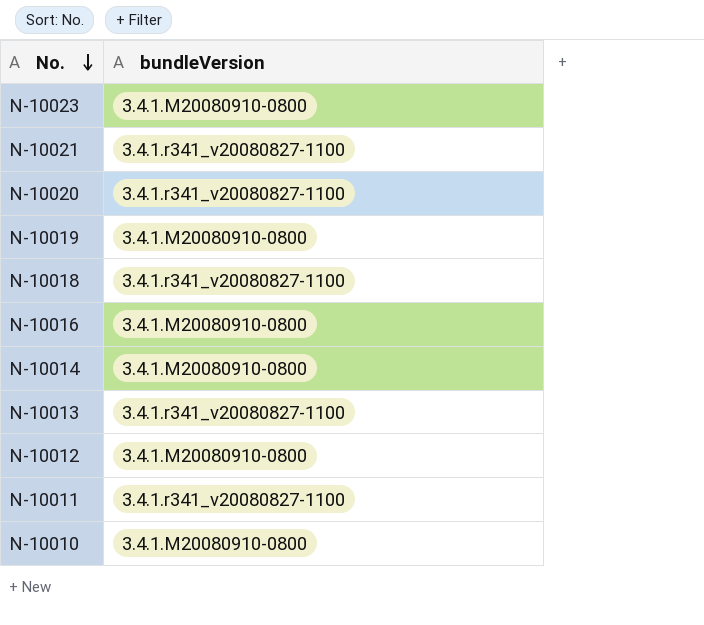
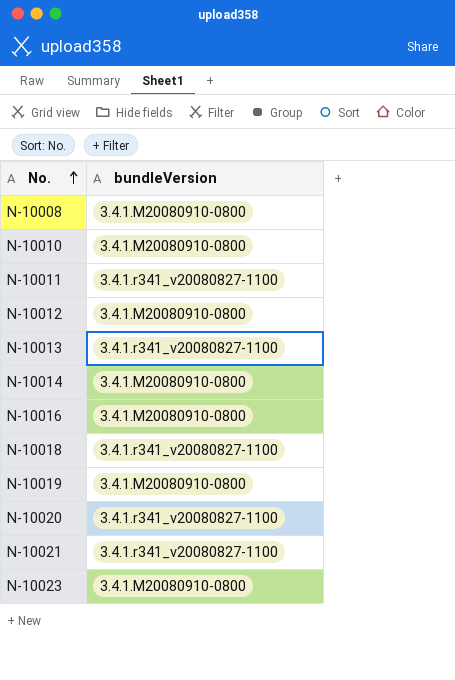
row order: No. descending -> No. ascending
row N-10008: none -> 3.4.1.M20080910-0800

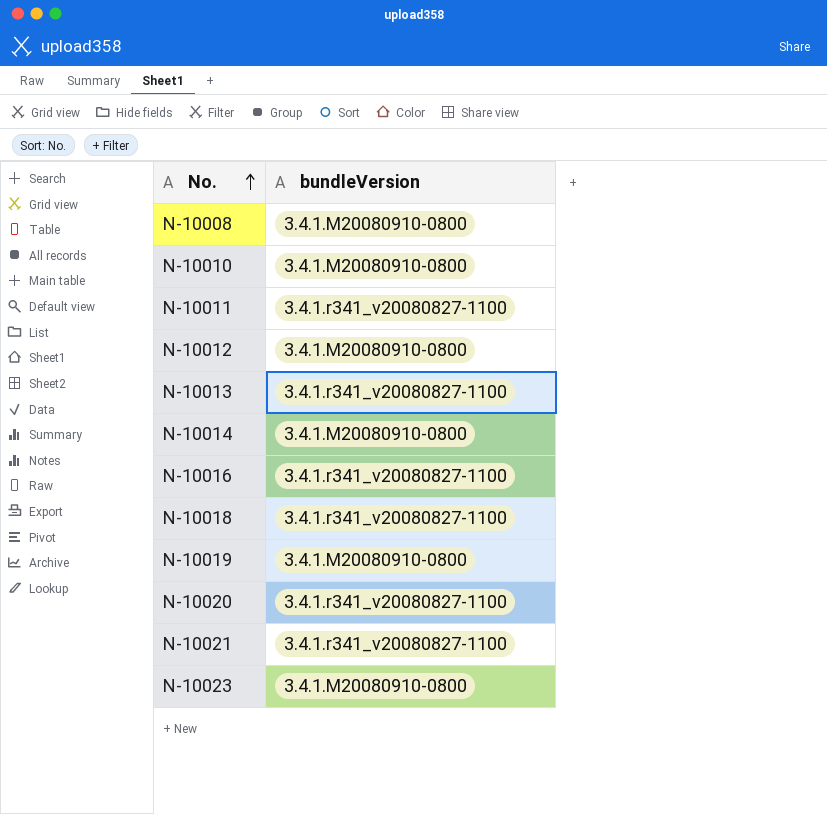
N-10016 | bundleVersion: 3.4.1.M20080910-0800 -> 3.4.1.r341_v20080827-1100

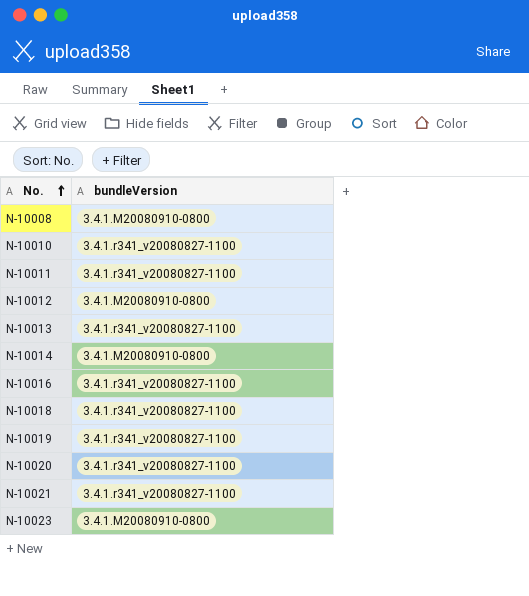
N-10010 | bundleVersion: 3.4.1.M20080910-0800 -> 3.4.1.r341_v20080827-1100
N-10019 | bundleVersion: 3.4.1.M20080910-0800 -> 3.4.1.r341_v20080827-1100

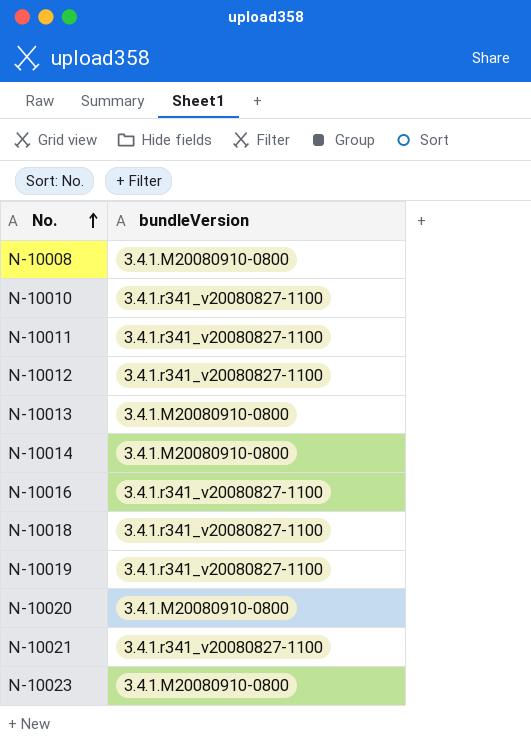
N-10012 | bundleVersion: 3.4.1.M20080910-0800 -> 3.4.1.r341_v20080827-1100
N-10013 | bundleVersion: 3.4.1.r341_v20080827-1100 -> 3.4.1.M20080910-0800
N-10020 | bundleVersion: 3.4.1.r341_v20080827-1100 -> 3.4.1.M20080910-0800

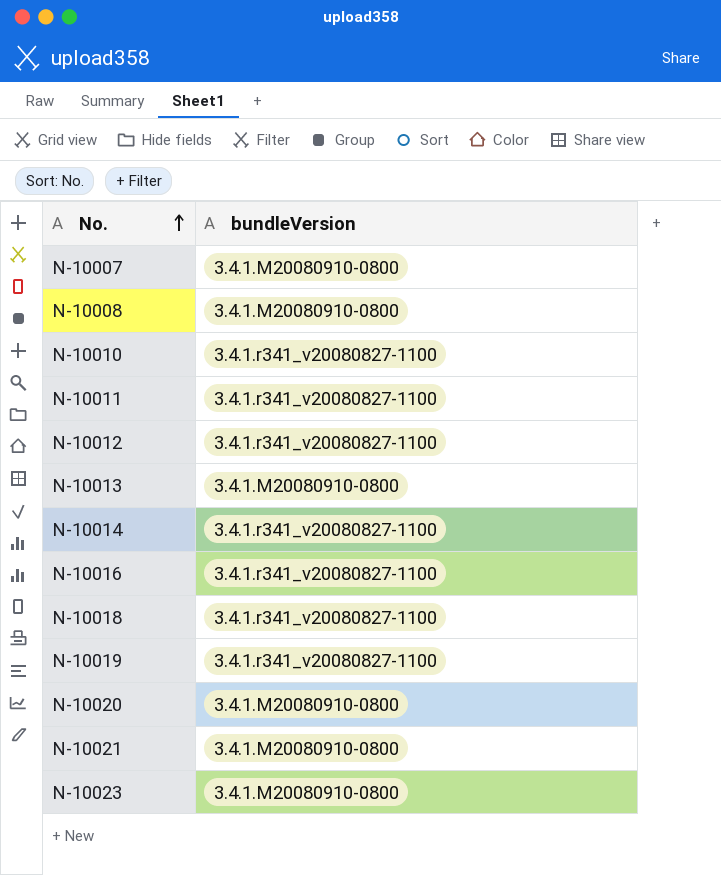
row N-10007: none -> 3.4.1.M20080910-0800
N-10014 | bundleVersion: 3.4.1.M20080910-0800 -> 3.4.1.r341_v20080827-1100
N-10021 | bundleVersion: 3.4.1.r341_v20080827-1100 -> 3.4.1.M20080910-0800

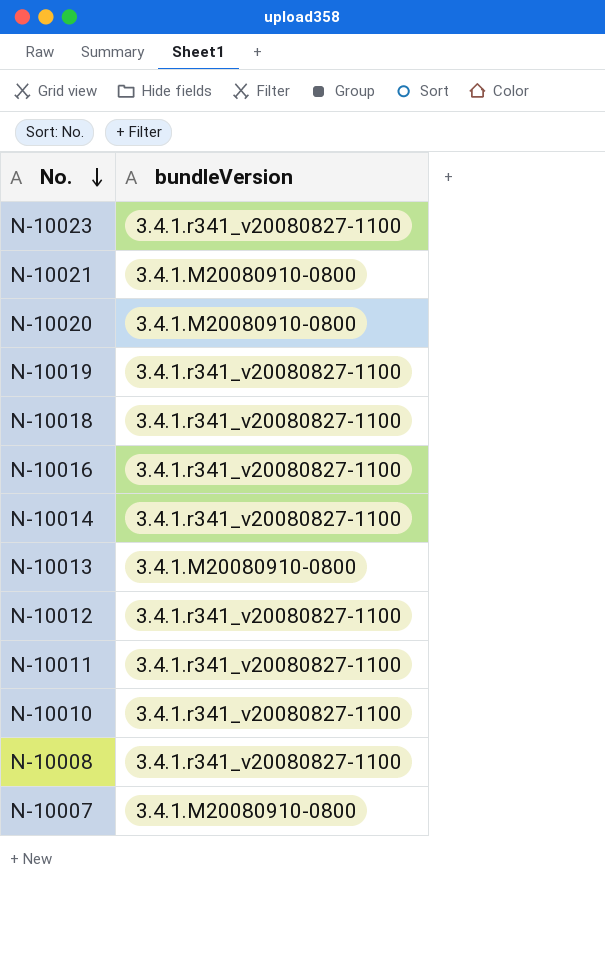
row order: No. ascending -> No. descending
N-10023 | bundleVersion: 3.4.1.M20080910-0800 -> 3.4.1.r341_v20080827-1100
N-10008 | bundleVersion: 3.4.1.M20080910-0800 -> 3.4.1.r341_v20080827-1100

